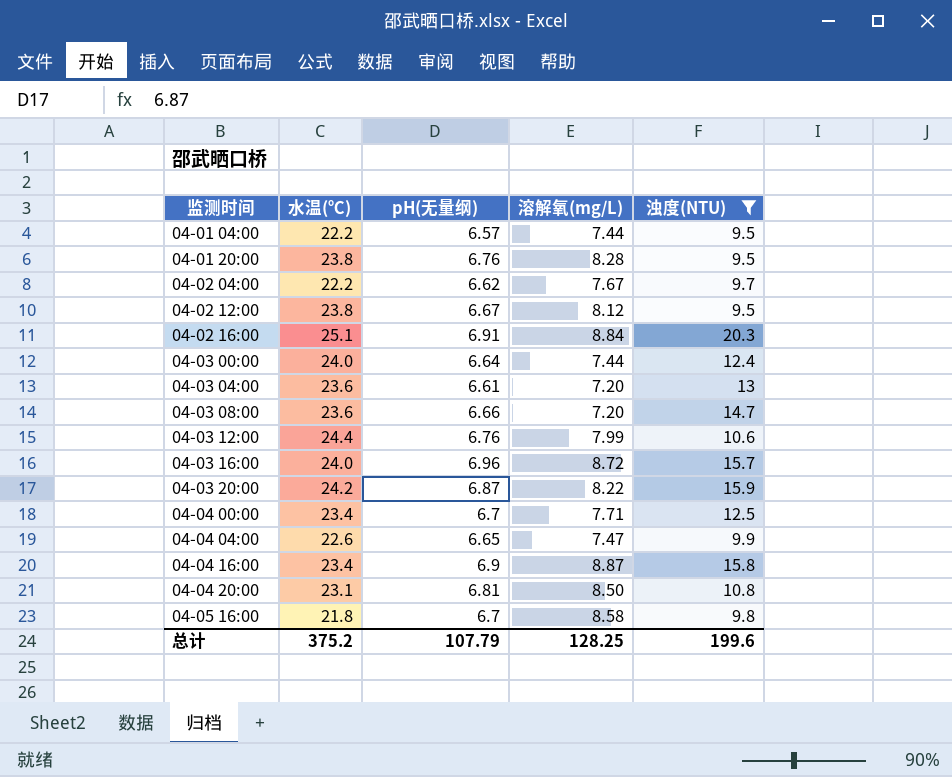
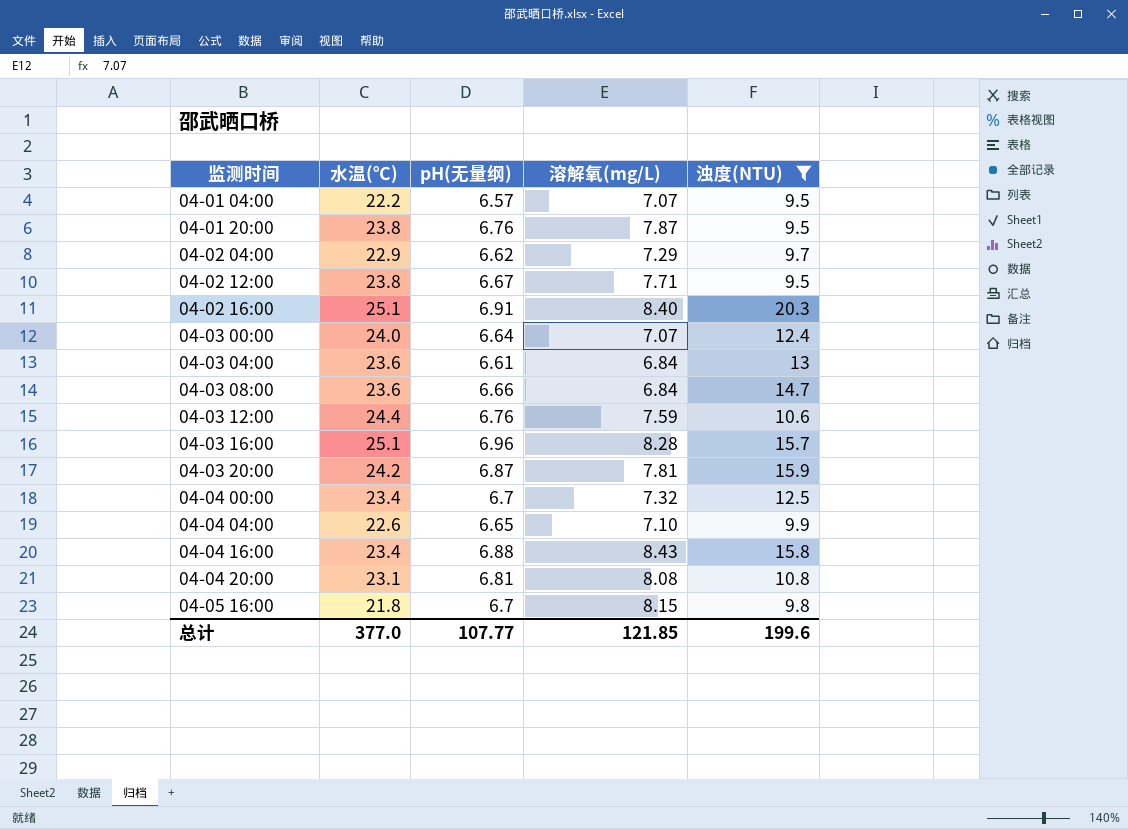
04-01 04:00 | 溶解氧(mg/L): 7.44 -> 7.07
04-01 20:00 | 溶解氧(mg/L): 8.28 -> 7.87
04-02 04:00 | 水温(℃): 22.2 -> 22.9
04-02 04:00 | 溶解氧(mg/L): 7.67 -> 7.29
04-02 12:00 | 溶解氧(mg/L): 8.12 -> 7.71
04-02 16:00 | 溶解氧(mg/L): 8.84 -> 8.40
04-03 00:00 | 溶解氧(mg/L): 7.44 -> 7.07
04-03 04:00 | 溶解氧(mg/L): 7.20 -> 6.84
04-03 08:00 | 溶解氧(mg/L): 7.20 -> 6.84
04-03 12:00 | 溶解氧(mg/L): 7.99 -> 7.59
04-03 16:00 | 水温(℃): 24.0 -> 25.1
04-03 16:00 | 溶解氧(mg/L): 8.72 -> 8.28
04-03 20:00 | 溶解氧(mg/L): 8.22 -> 7.81
04-04 00:00 | 溶解氧(mg/L): 7.71 -> 7.32
04-04 04:00 | 溶解氧(mg/L): 7.47 -> 7.10
04-04 16:00 | pH(无量纲): 6.9 -> 6.88
04-04 16:00 | 溶解氧(mg/L): 8.87 -> 8.43
04-04 20:00 | 溶解氧(mg/L): 8.50 -> 8.08
04-05 16:00 | 溶解氧(mg/L): 8.58 -> 8.15
总计 | 水温(℃): 375.2 -> 377.0
总计 | pH(无量纲): 107.79 -> 107.77
总计 | 溶解氧(mg/L): 128.25 -> 121.85

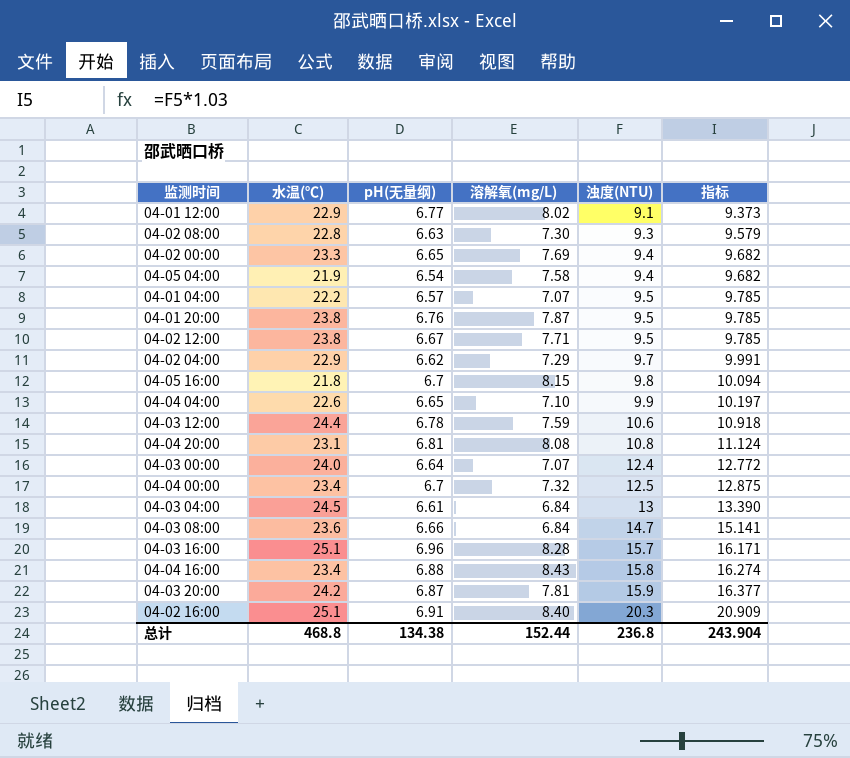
filter: 浊度(NTU) >= 9.5 -> none
row order: 监测时间 ascending -> 浊度(NTU) ascending
column 指标 | formula: none -> [浊度(NTU)] * 1.03
04-03 12:00 | pH(无量纲): 6.76 -> 6.78
04-03 04:00 | 水温(℃): 23.6 -> 24.5
总计 | 水温(℃): 377.0 -> 468.8
总计 | pH(无量纲): 107.77 -> 134.38
总计 | 溶解氧(mg/L): 121.85 -> 152.44
总计 | 浊度(NTU): 199.6 -> 236.8

